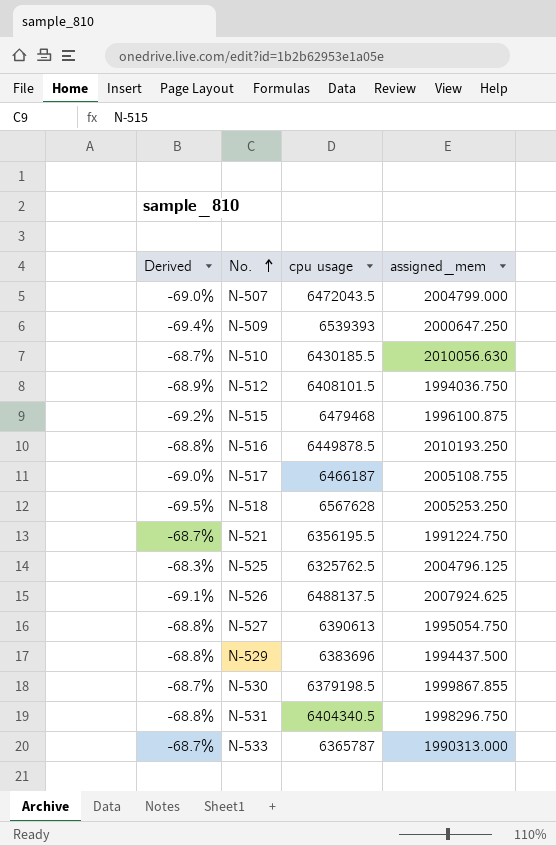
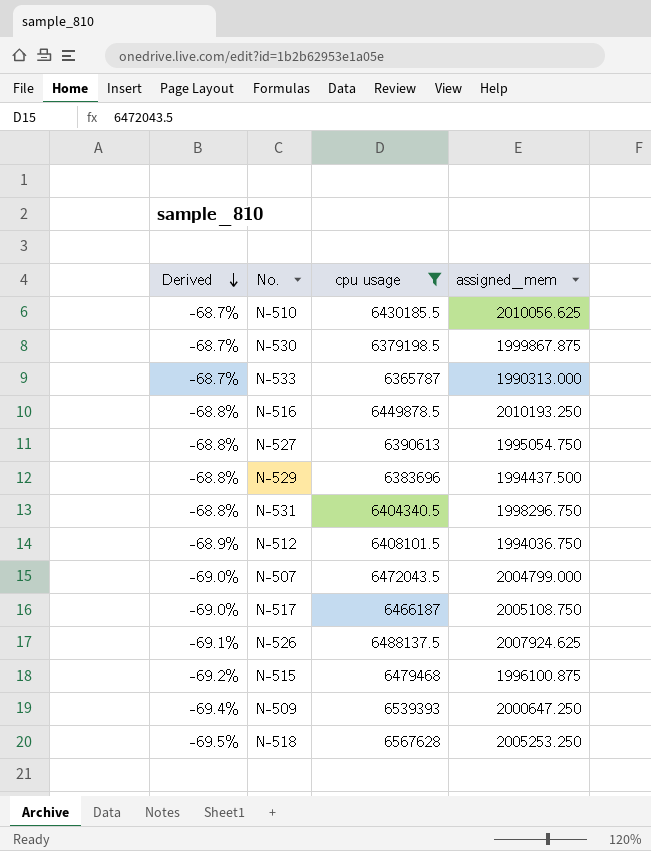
filter: none -> cpu usage >= 6365787
row order: No. ascending -> Derived descending
N-510 | assigned_mem: 2010056.630 -> 2010056.625
N-530 | assigned_mem: 1999867.855 -> 1999867.875
N-517 | assigned_mem: 2005108.755 -> 2005108.750

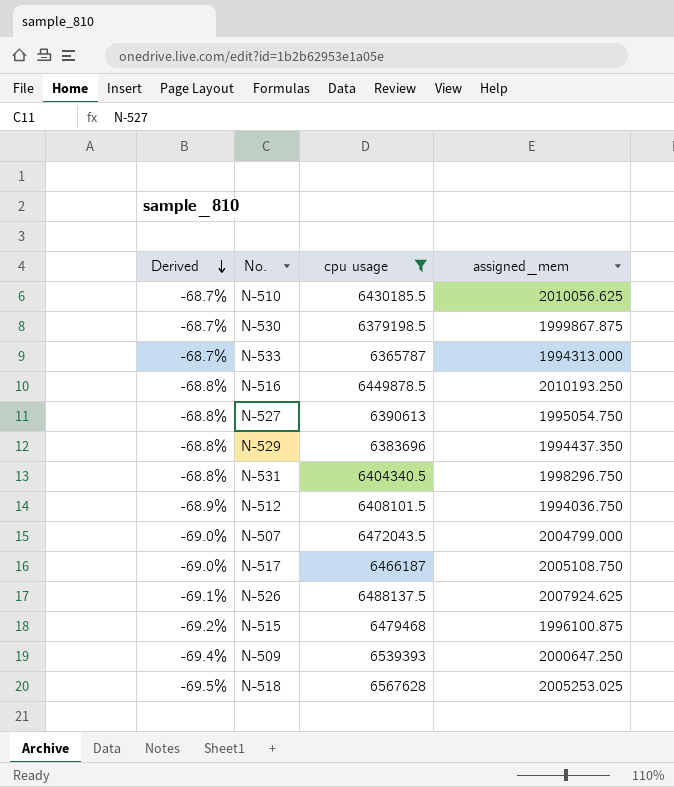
N-533 | assigned_mem: 1990313.000 -> 1994313.000
N-529 | assigned_mem: 1994437.500 -> 1994437.350
N-518 | assigned_mem: 2005253.250 -> 2005253.025

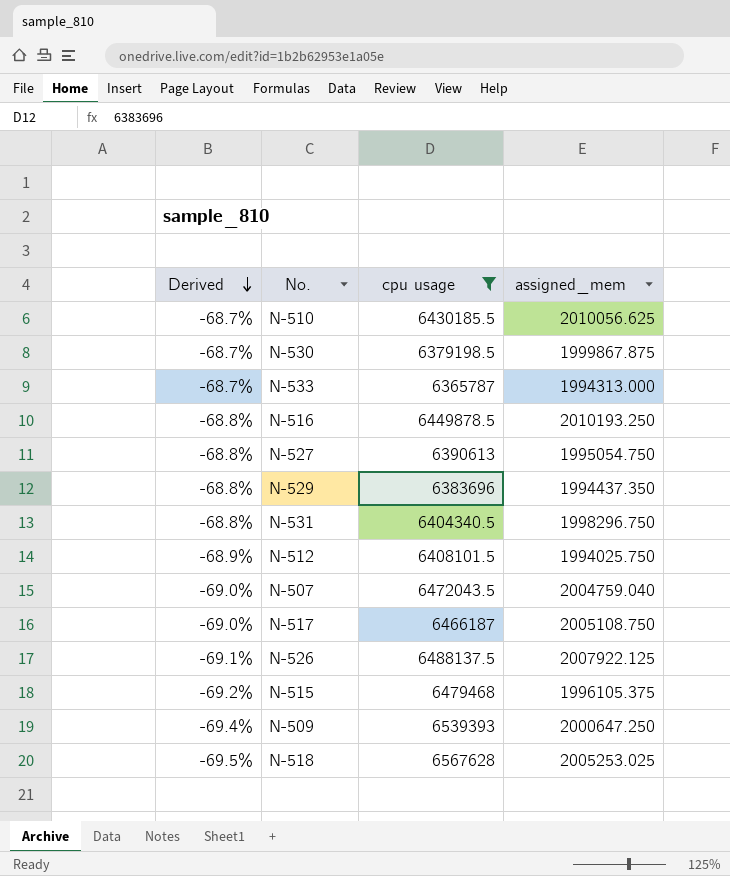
N-512 | assigned_mem: 1994036.750 -> 1994025.750
N-507 | assigned_mem: 2004799.000 -> 2004759.040
N-526 | assigned_mem: 2007924.625 -> 2007922.125
N-515 | assigned_mem: 1996100.875 -> 1996105.375

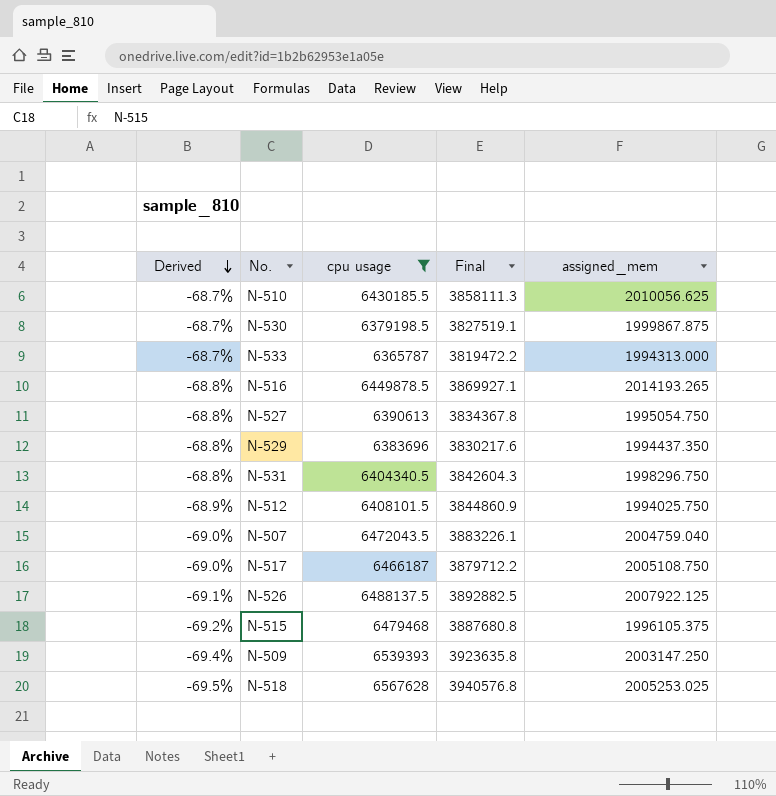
column Final | formula: none -> [cpu usage] * 0.6
N-516 | assigned_mem: 2010193.250 -> 2014193.265
N-509 | assigned_mem: 2000647.250 -> 2003147.250

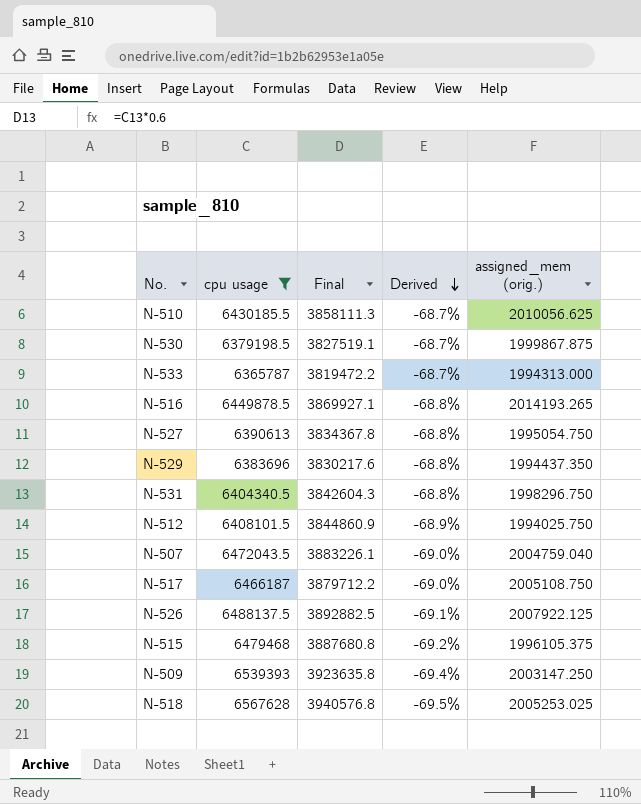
column Derived | position: 1 -> 4
column name: assigned_mem -> assigned_mem (orig.)

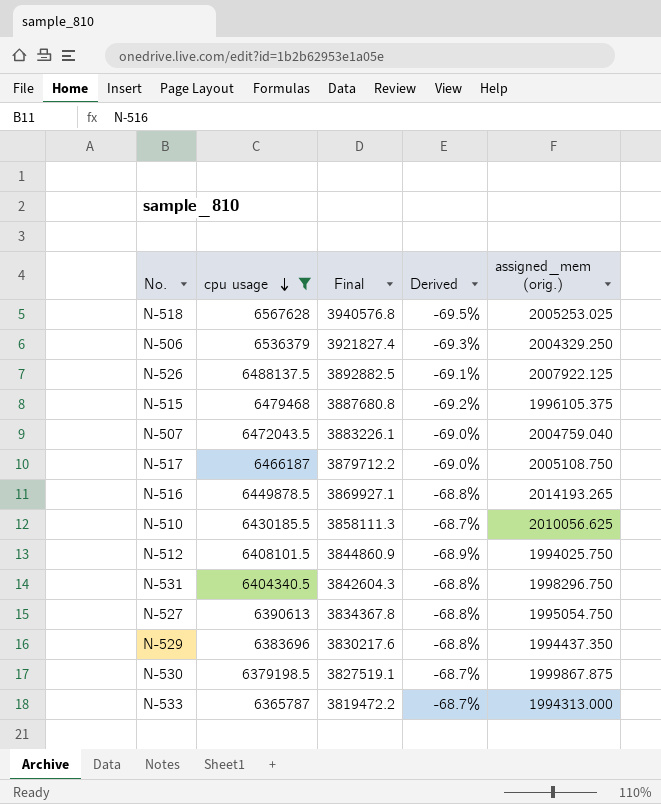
row order: Derived descending -> cpu usage descending
row N-509: 6539393 | 3923635.8 | -69.4% | 2003147.250 -> none
row N-506: none -> 6536379 | 3921827.4 | -69.3% | 2004329.250

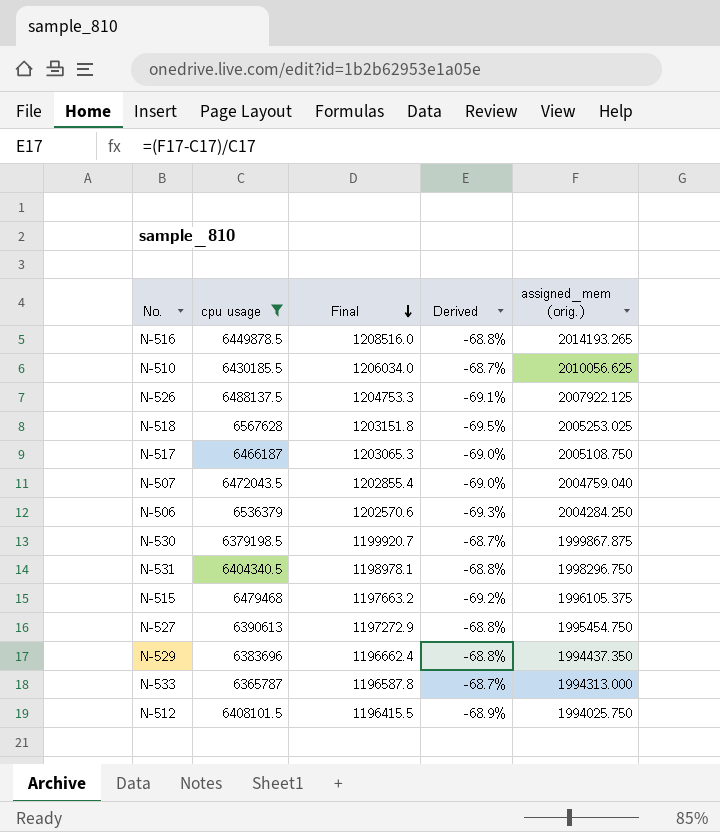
row order: cpu usage descending -> Final descending
column Final | formula: [cpu usage] * 0.6 -> [assigned_mem (orig.)] * 0.6
N-506 | assigned_mem (orig.): 2004329.250 -> 2004284.250
N-527 | assigned_mem (orig.): 1995054.750 -> 1995454.750

